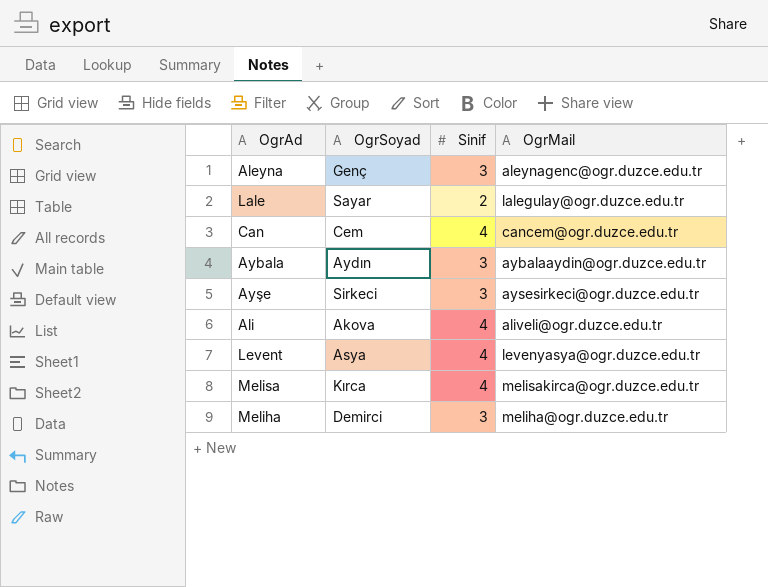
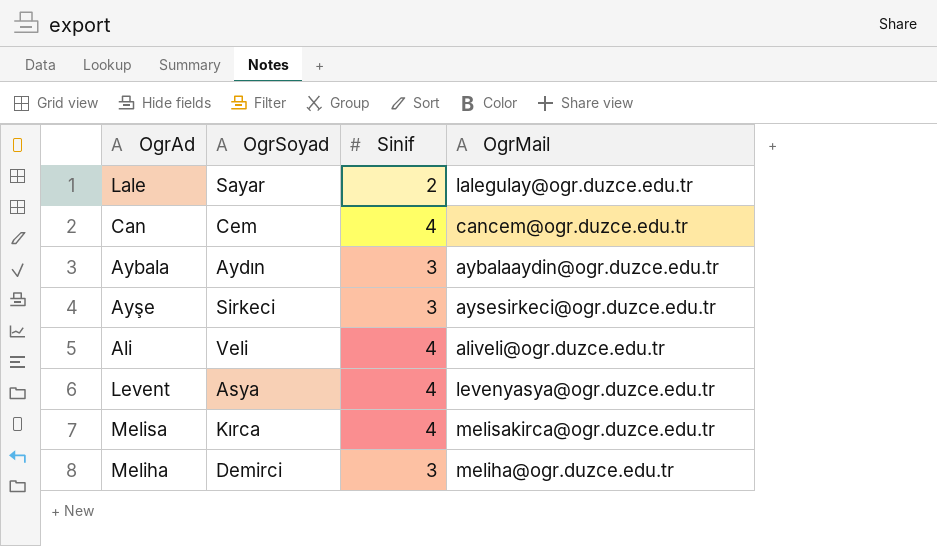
row Aleyna: Genç | 3 | aleynagenc@ogr.duzce.edu.tr -> none
Ali | OgrSoyad: Akova -> Veli

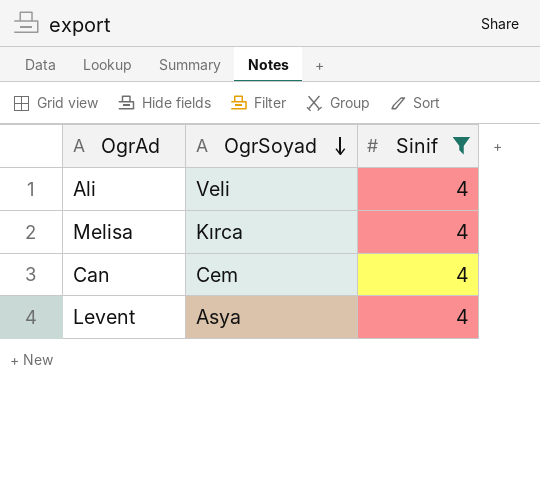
filter: none -> Sinif = 4
row order: none -> OgrSoyad descending
column OgrMail | position: 4 -> none

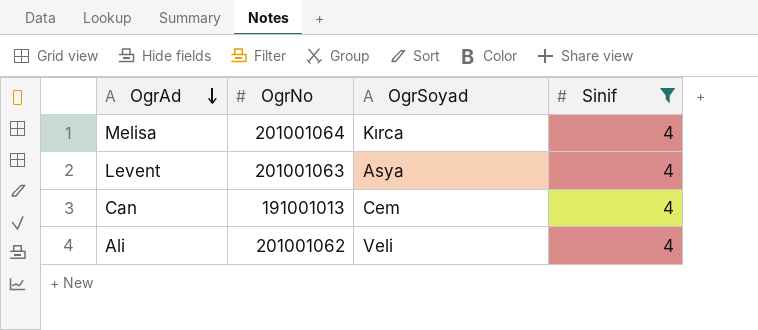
row order: OgrSoyad descending -> OgrAd descending
column OgrNo | position: none -> 2

